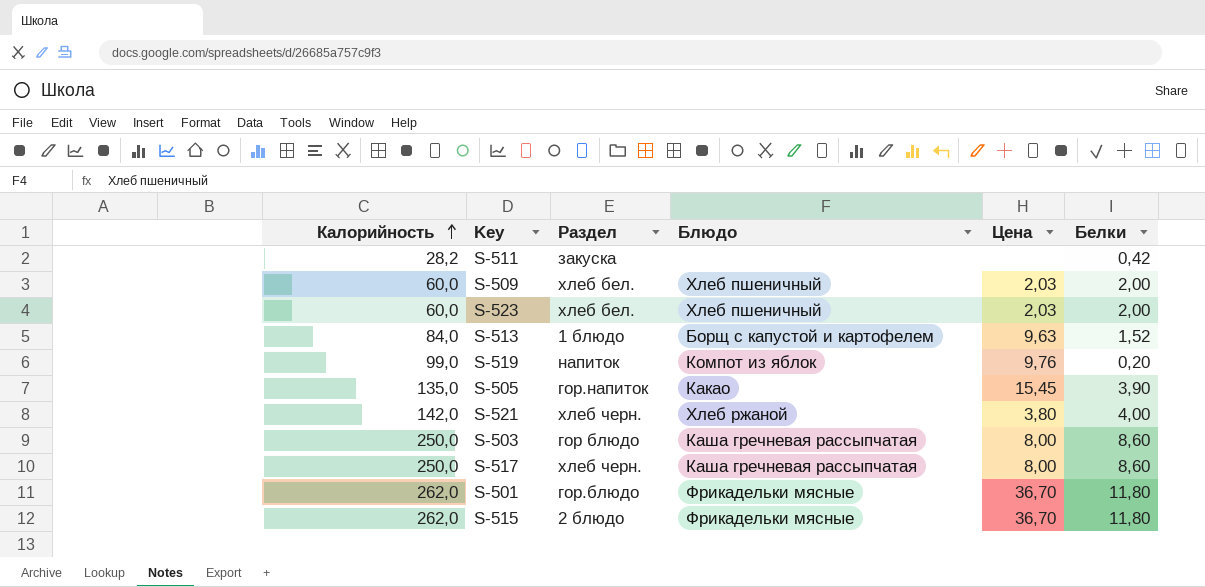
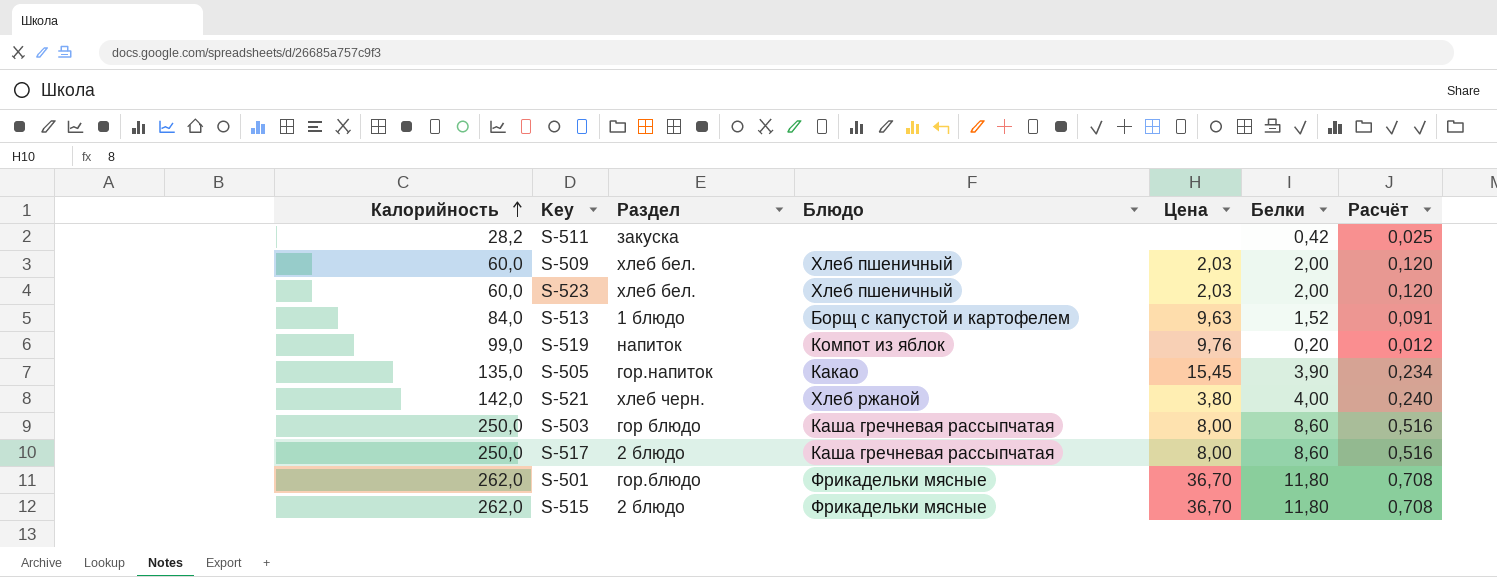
column Расчёт | formula: none -> [Белки] * 0,06
S-517 | Раздел: хлеб черн. -> 2 блюдо

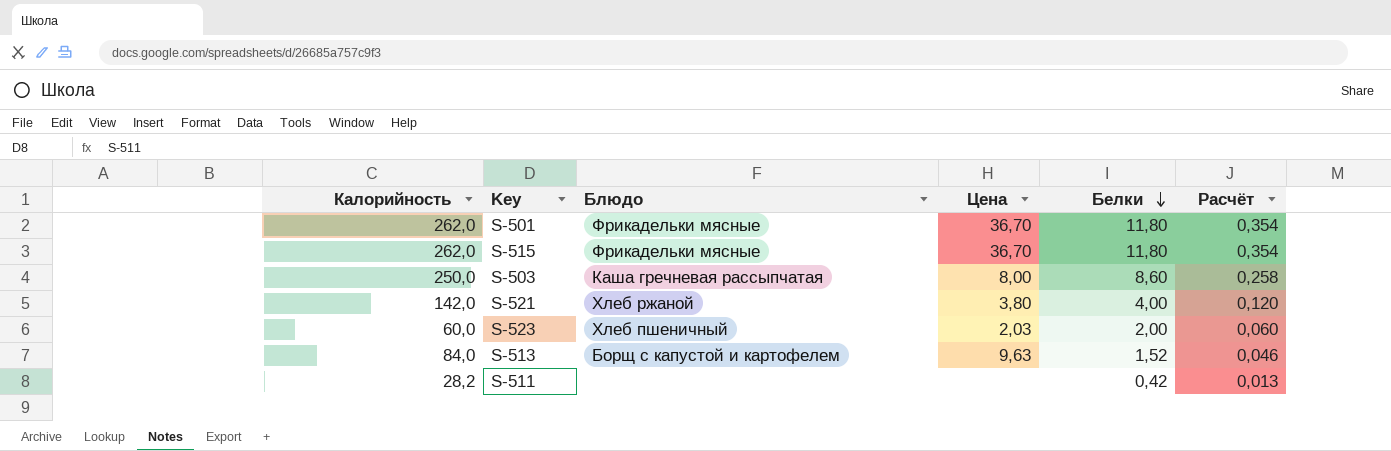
row order: Калорийность ascending -> Белки descending
column Раздел | position: 3 -> none
column Расчёт | formula: [Белки] * 0,06 -> [Белки] * 0,03
row S-509: 60,0 | хлеб бел. | Хлеб пшеничный | 2,03 | 2,00 | 0,120 -> none
row S-519: 99,0 | напиток | Компот из яблок | 9,76 | 0,20 | 0,012 -> none
row S-505: 135,0 | гор.напиток | Какао | 15,45 | 3,90 | 0,234 -> none
row S-517: 250,0 | 2 блюдо | Каша гречневая рассыпчатая | 8,00 | 8,60 | 0,516 -> none

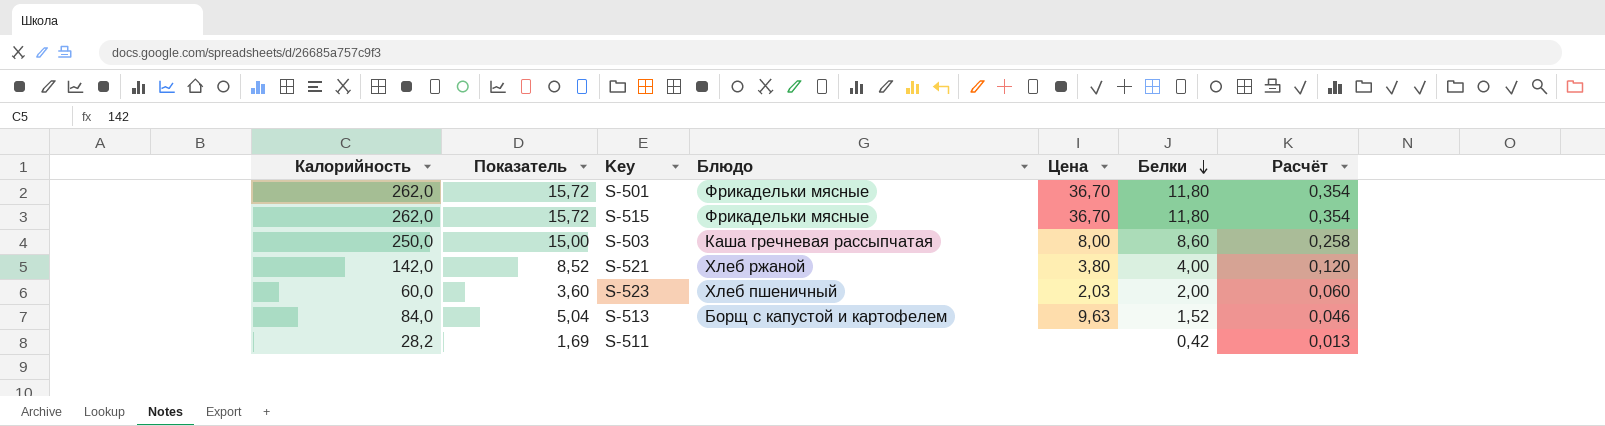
column Показатель | formula: none -> [Калорийность] * 0,06

